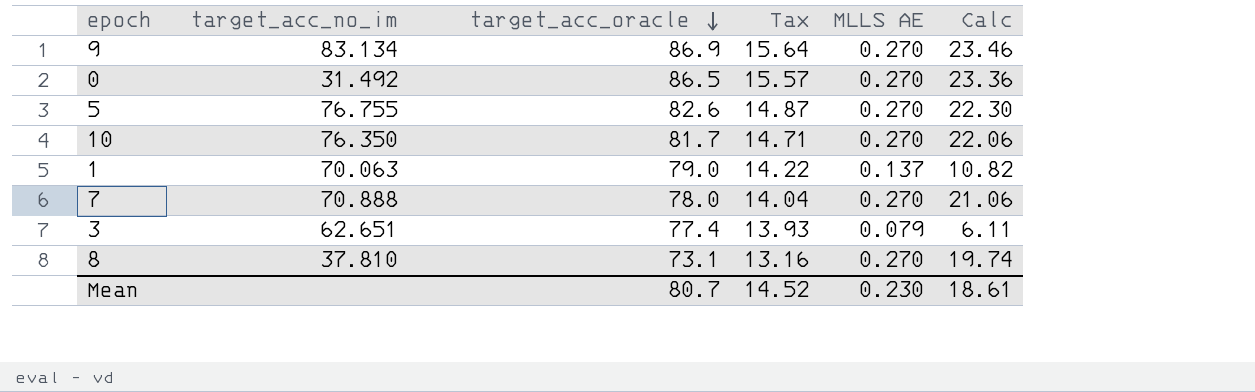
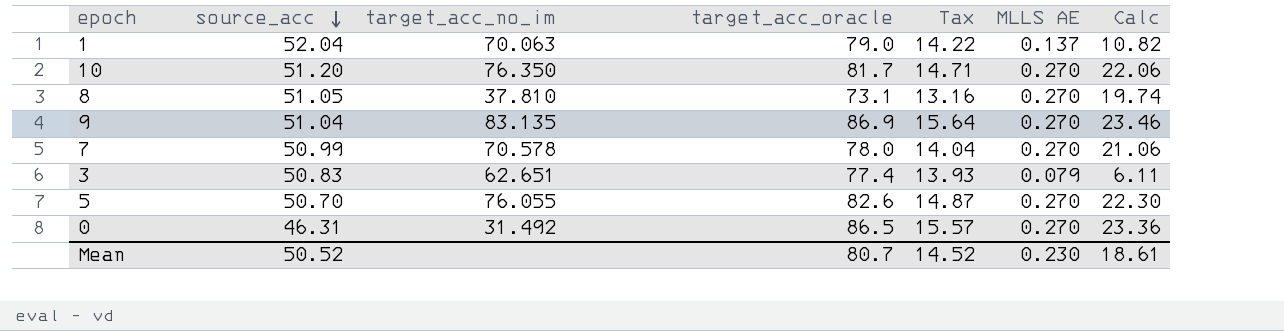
row order: target_acc_oracle descending -> source_acc descending
column source_acc | position: none -> 2
9 | target_acc_no_im: 83.134 -> 83.135
7 | target_acc_no_im: 70.888 -> 70.578
5 | target_acc_no_im: 76.755 -> 76.055

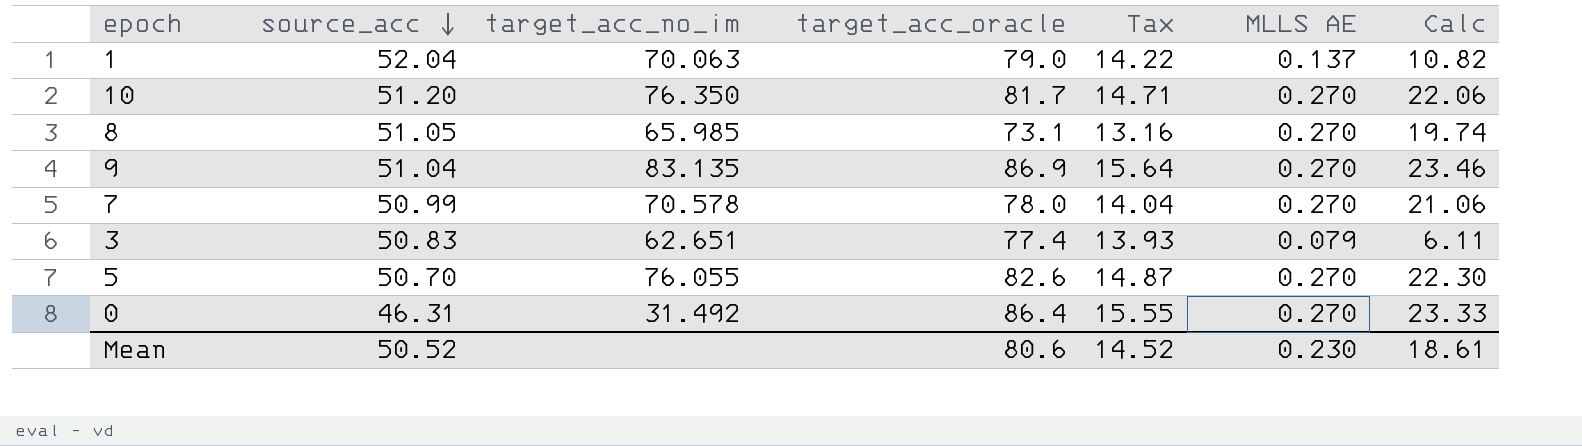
8 | target_acc_no_im: 37.810 -> 65.985
0 | target_acc_oracle: 86.5 -> 86.4
0 | Tax: 15.57 -> 15.55
0 | Calc: 23.36 -> 23.33
Mean | target_acc_oracle: 80.7 -> 80.6

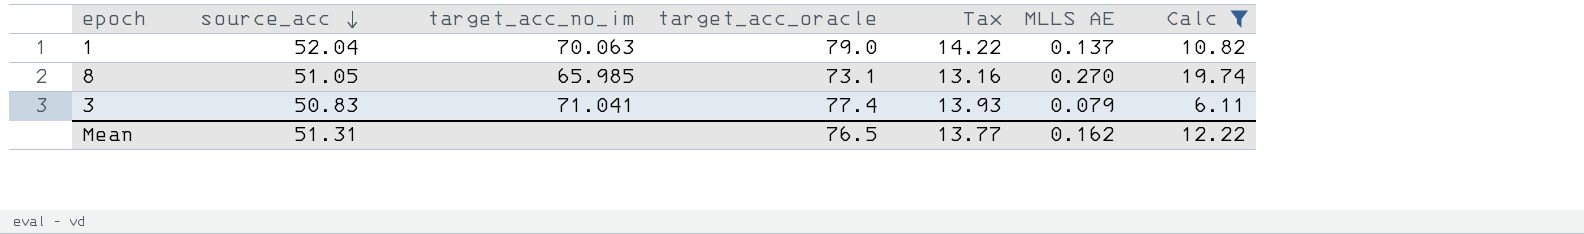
filter: none -> Calc <= 19.74
3 | target_acc_no_im: 62.651 -> 71.041
Mean | source_acc: 50.52 -> 51.31
Mean | target_acc_oracle: 80.6 -> 76.5
Mean | Tax: 14.52 -> 13.77
Mean | MLLS AE: 0.230 -> 0.162
Mean | Calc: 18.61 -> 12.22

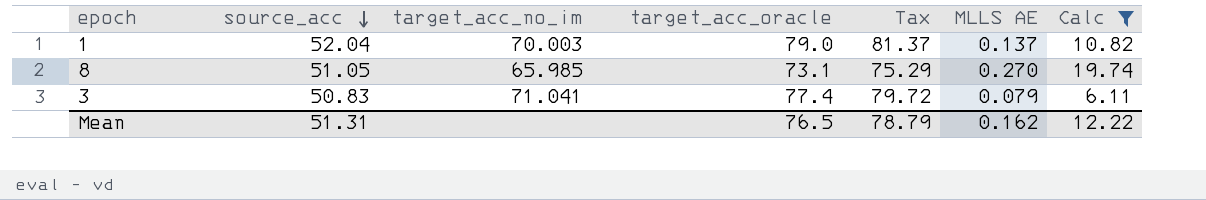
column Tax | formula: [target_acc_oracle] * 0.18 -> [target_acc_oracle] * 1.03
1 | target_acc_no_im: 70.063 -> 70.003
Mean | Tax: 13.77 -> 78.79

